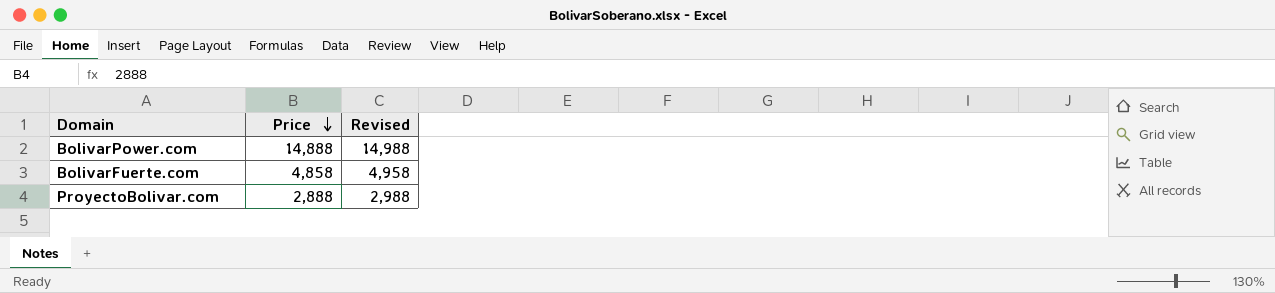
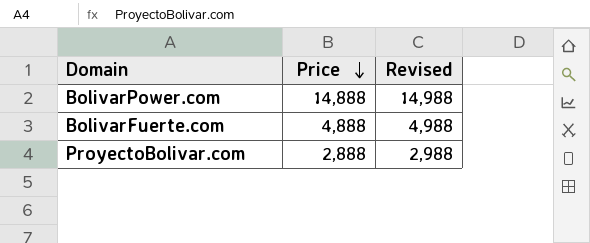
BolivarFuerte.com | Price: 4,858 -> 4,888
BolivarFuerte.com | Revised: 4,958 -> 4,988

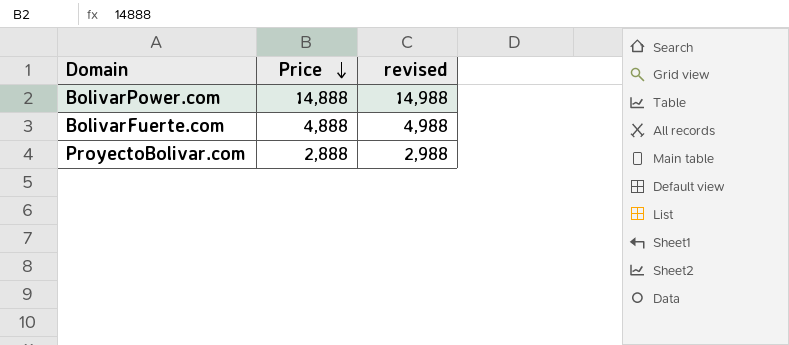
column name: Revised -> revised

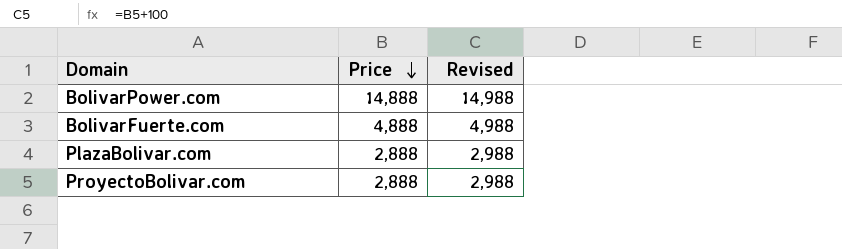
column name: revised -> Revised
row PlazaBolivar.com: none -> 2,888 | 2,988

